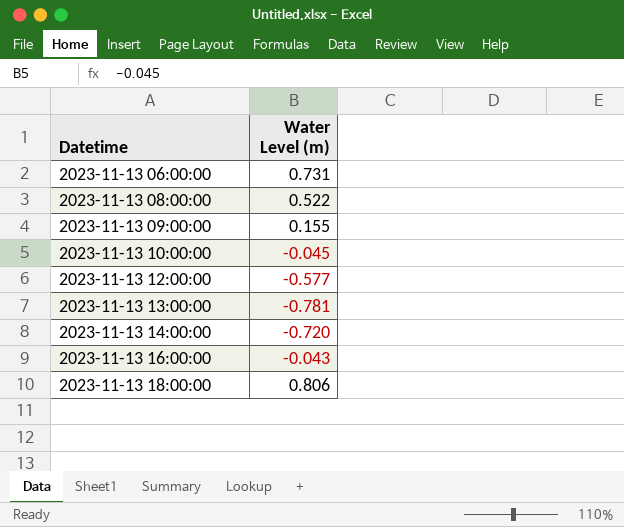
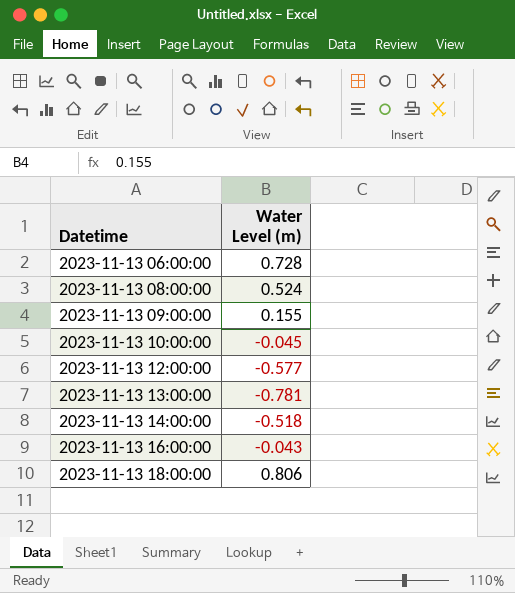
2023-11-13 06:00:00 | Water Level (m): 0.731 -> 0.728
2023-11-13 08:00:00 | Water Level (m): 0.522 -> 0.524
2023-11-13 14:00:00 | Water Level (m): -0.720 -> -0.518

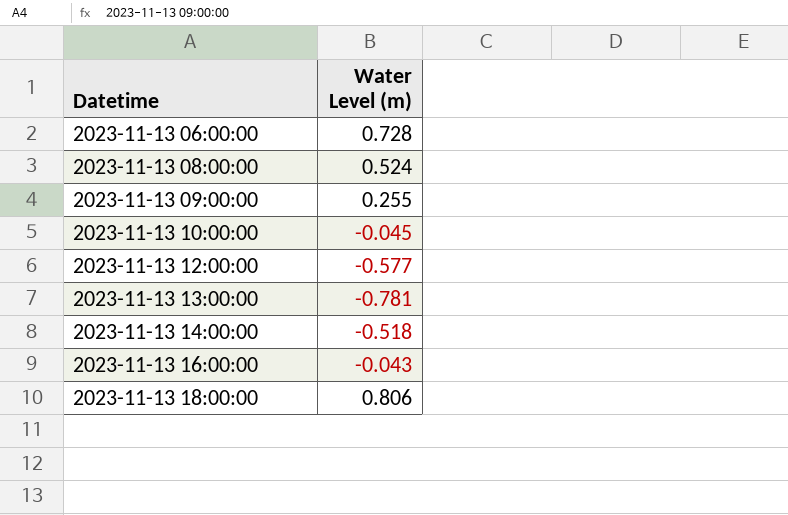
2023-11-13 09:00:00 | Water Level (m): 0.155 -> 0.255

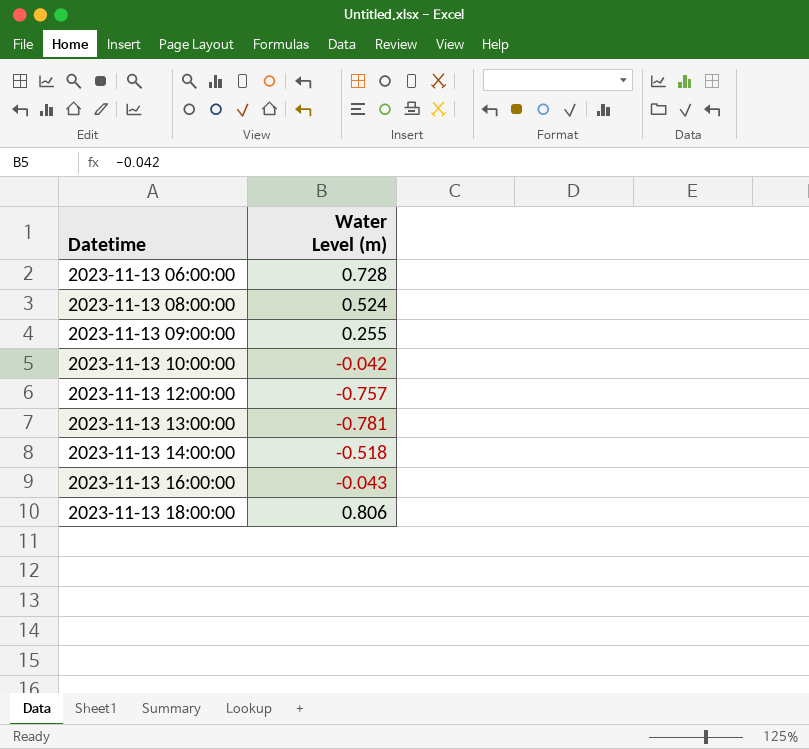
2023-11-13 10:00:00 | Water Level (m): -0.045 -> -0.042
2023-11-13 12:00:00 | Water Level (m): -0.577 -> -0.757

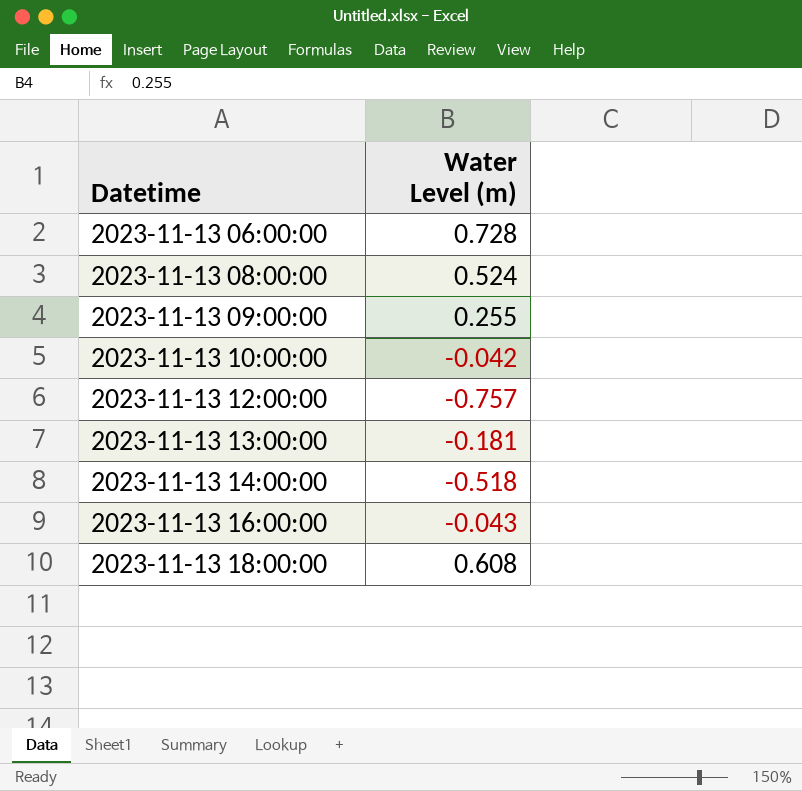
2023-11-13 13:00:00 | Water Level (m): -0.781 -> -0.181
2023-11-13 18:00:00 | Water Level (m): 0.806 -> 0.608

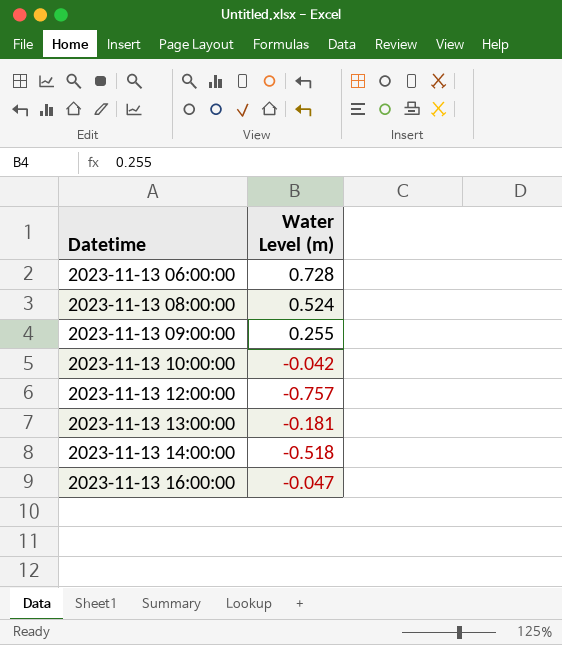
row 2023-11-13 18:00:00: 0.608 -> none
2023-11-13 16:00:00 | Water Level (m): -0.043 -> -0.047

